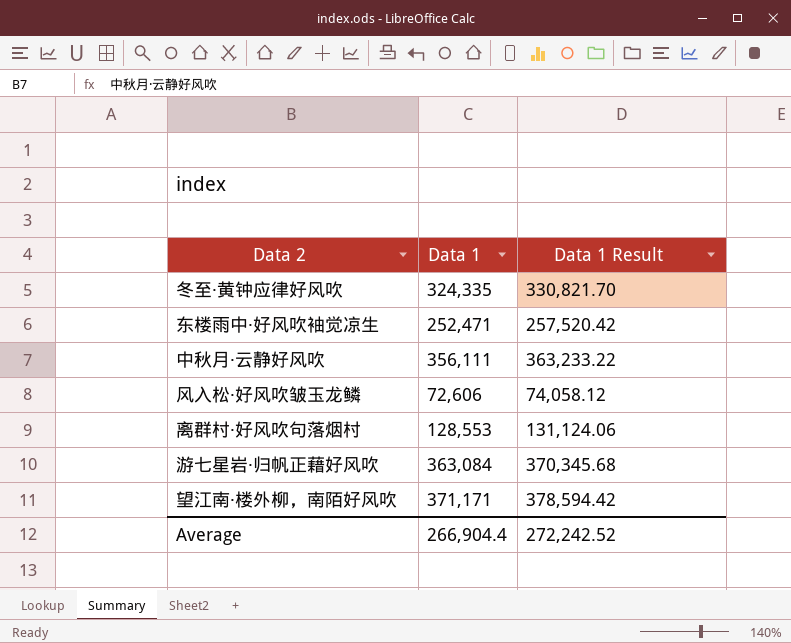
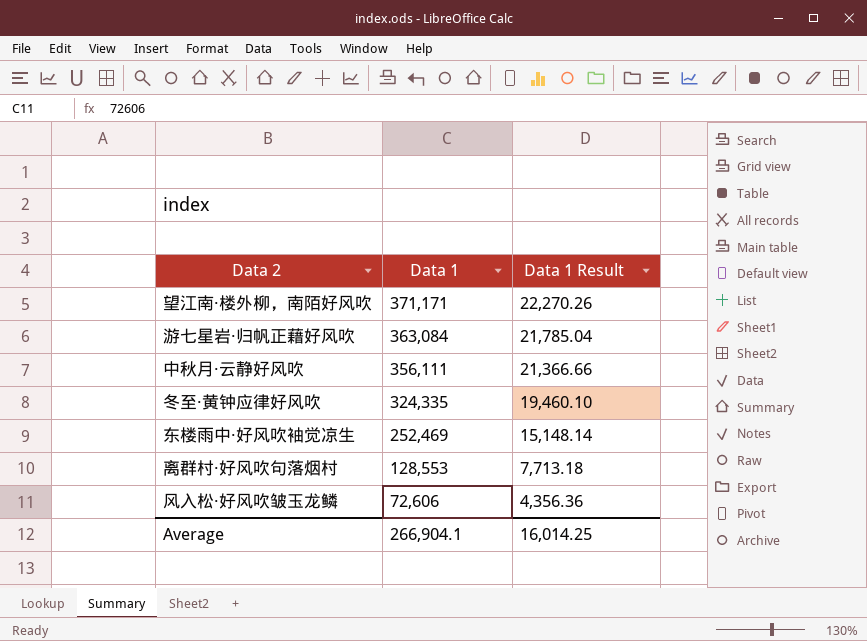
row order: none -> Data 1 descending
column Data 1 Result | formula: [Data 1] * 1.02 -> [Data 1] * 0.06
东楼雨中·好风吹袖觉凉生 | Data 1: 252,471 -> 252,469
Average | Data 1: 266,904.4 -> 266,904.1
Average | Data 1 Result: 272,242.52 -> 16,014.25

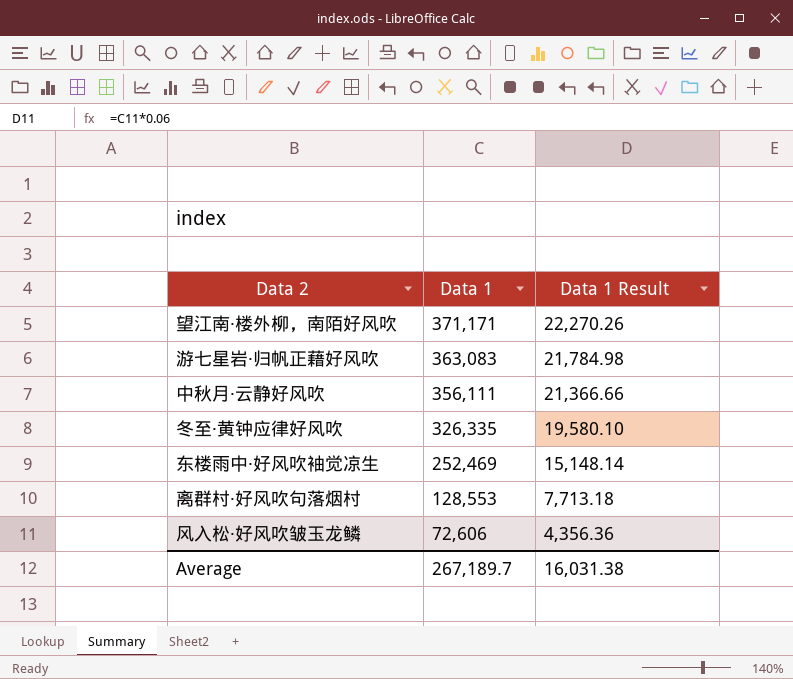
游七星岩·归帆正藉好风吹 | Data 1: 363,084 -> 363,083
游七星岩·归帆正藉好风吹 | Data 1 Result: 21,785.04 -> 21,784.98
冬至·黄钟应律好风吹 | Data 1: 324,335 -> 326,335
冬至·黄钟应律好风吹 | Data 1 Result: 19,460.10 -> 19,580.10
Average | Data 1: 266,904.1 -> 267,189.7
Average | Data 1 Result: 16,014.25 -> 16,031.38

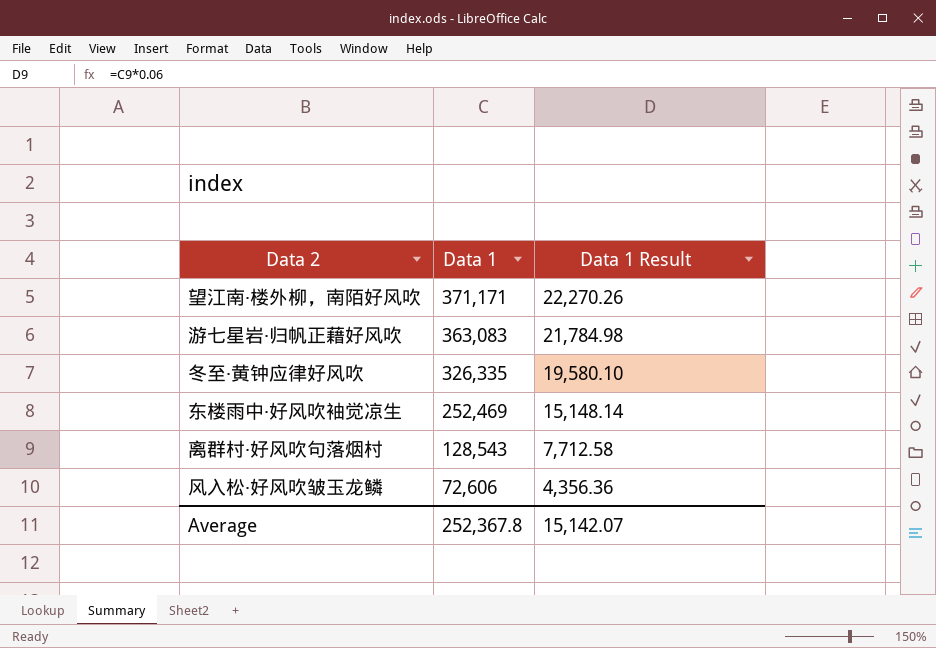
row 中秋月·云静好风吹: 356,111 | 21,366.66 -> none
离群村·好风吹句落烟村 | Data 1: 128,553 -> 128,543
离群村·好风吹句落烟村 | Data 1 Result: 7,713.18 -> 7,712.58
Average | Data 1: 267,189.7 -> 252,367.8
Average | Data 1 Result: 16,031.38 -> 15,142.07

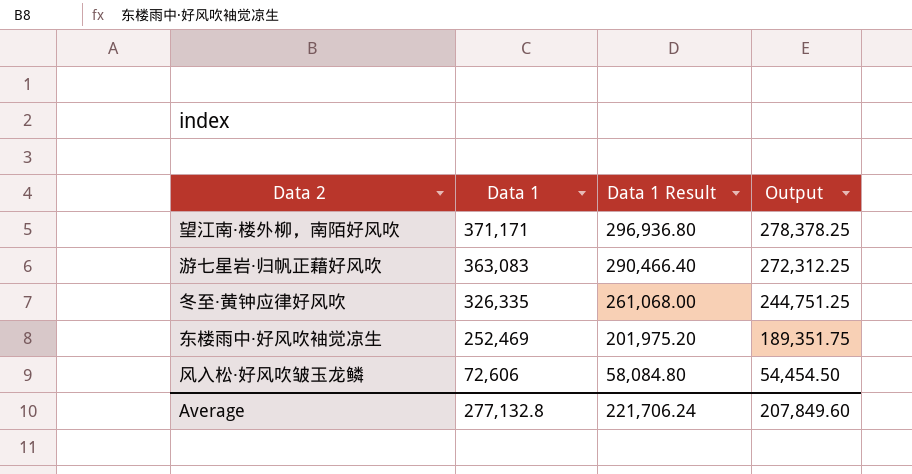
column Data 1 Result | formula: [Data 1] * 0.06 -> [Data 1] * 0.8
column Output | formula: none -> [Data 1] * 0.75
row 离群村·好风吹句落烟村: 128,543 | 7,712.58 -> none
Average | Data 1: 252,367.8 -> 277,132.8
Average | Data 1 Result: 15,142.07 -> 221,706.24

